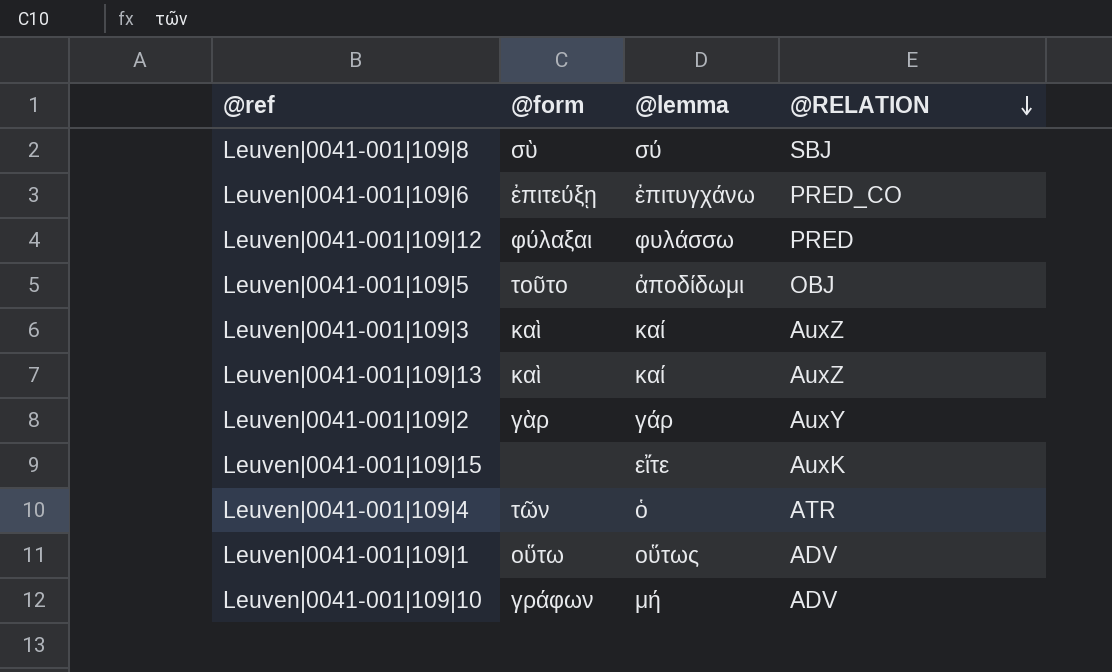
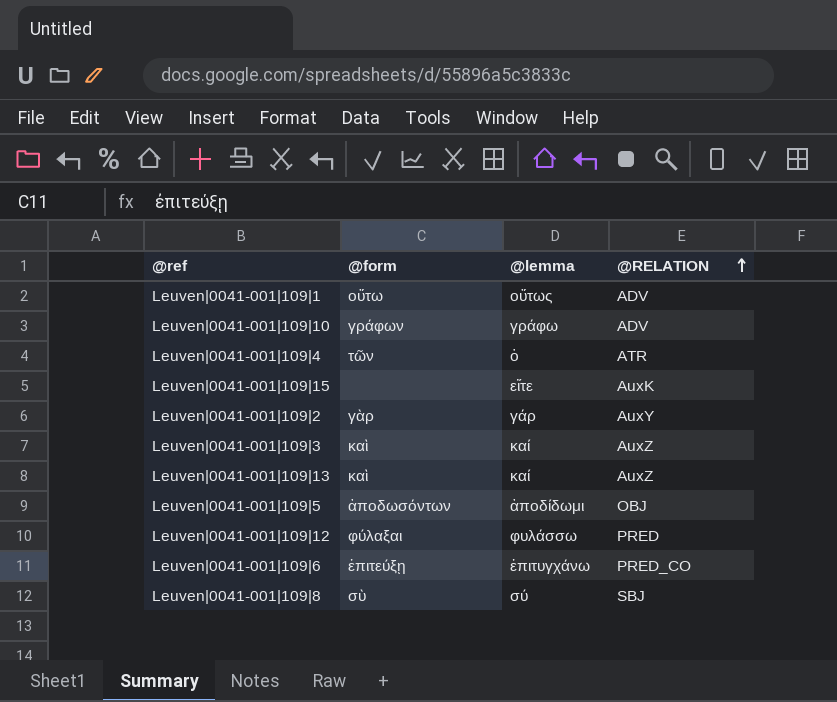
row order: @RELATION descending -> @RELATION ascending
Leuven|0041-001|109|10 | @lemma: μή -> γράφω
Leuven|0041-001|109|5 | @form: τοῦτο -> ἀποδωσόντων

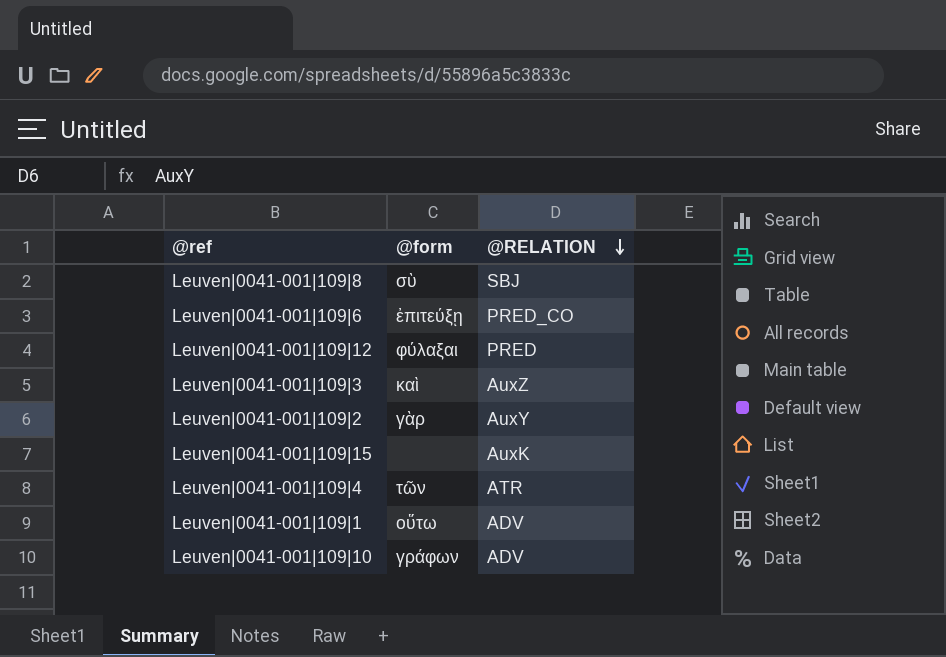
row order: @RELATION ascending -> @RELATION descending
column @lemma | position: 3 -> none
row Leuven|0041-001|109|13: καὶ | καί | AuxZ -> none
row Leuven|0041-001|109|5: ἀποδωσόντων | ἀποδίδωμι | OBJ -> none

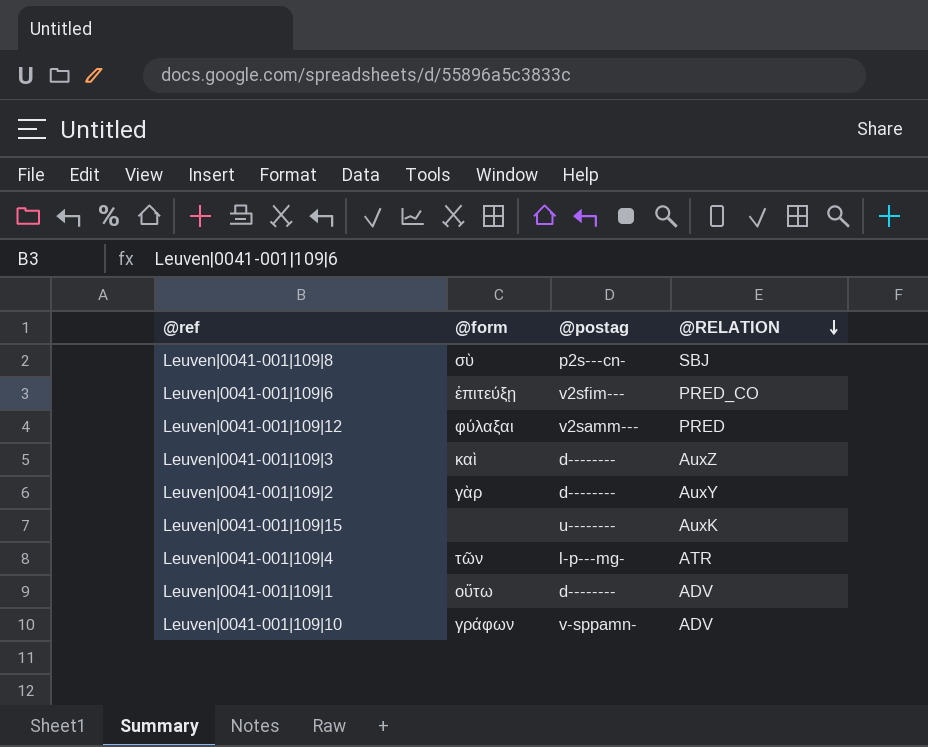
column @postag | position: none -> 3

